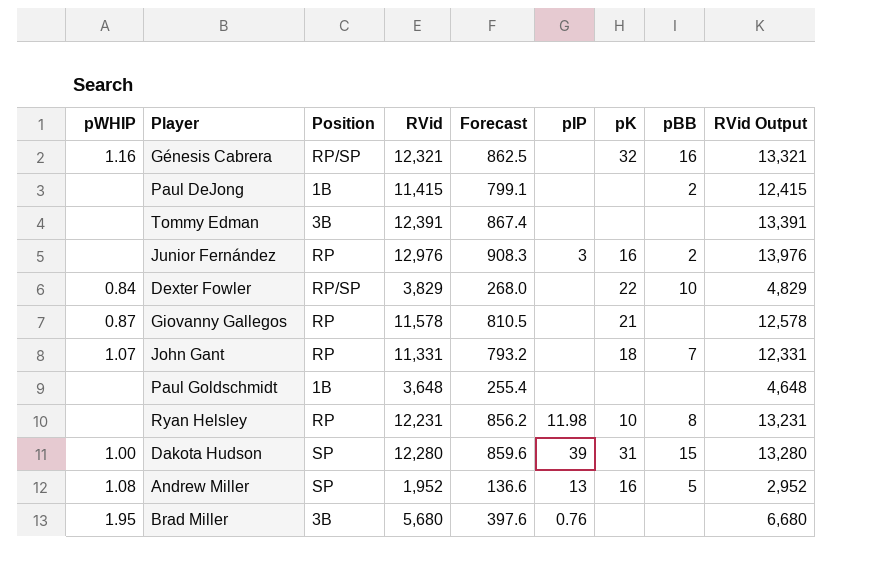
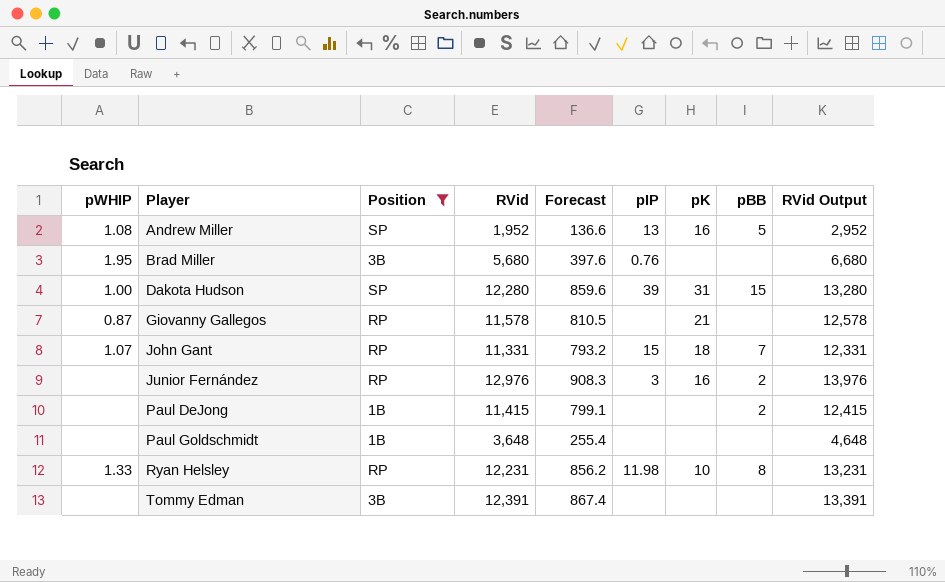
filter: none -> Position != RP/SP
row order: none -> Player ascending
John Gant | pIP: none -> 15
Ryan Helsley | pWHIP: none -> 1.33

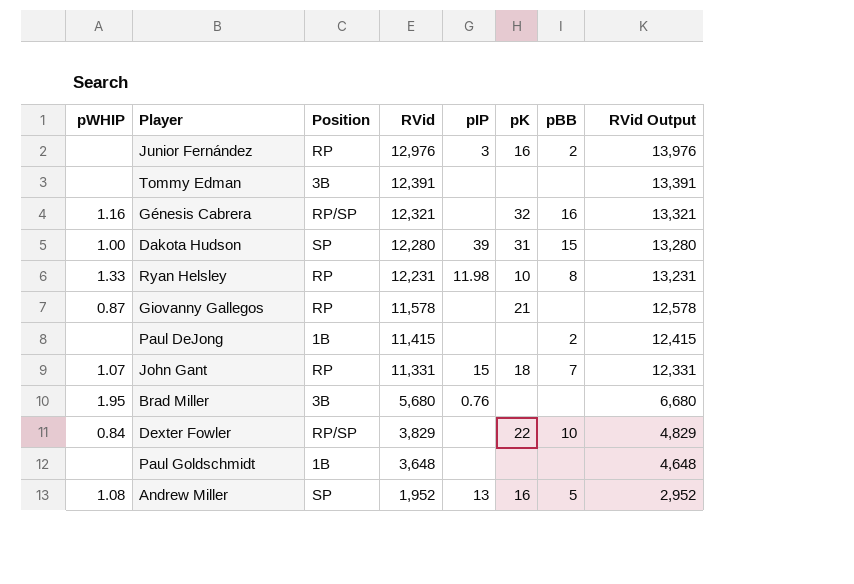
filter: Position != RP/SP -> none
row order: Player ascending -> RVid descending
column Forecast | formula: [RVid] * 0.07 -> none

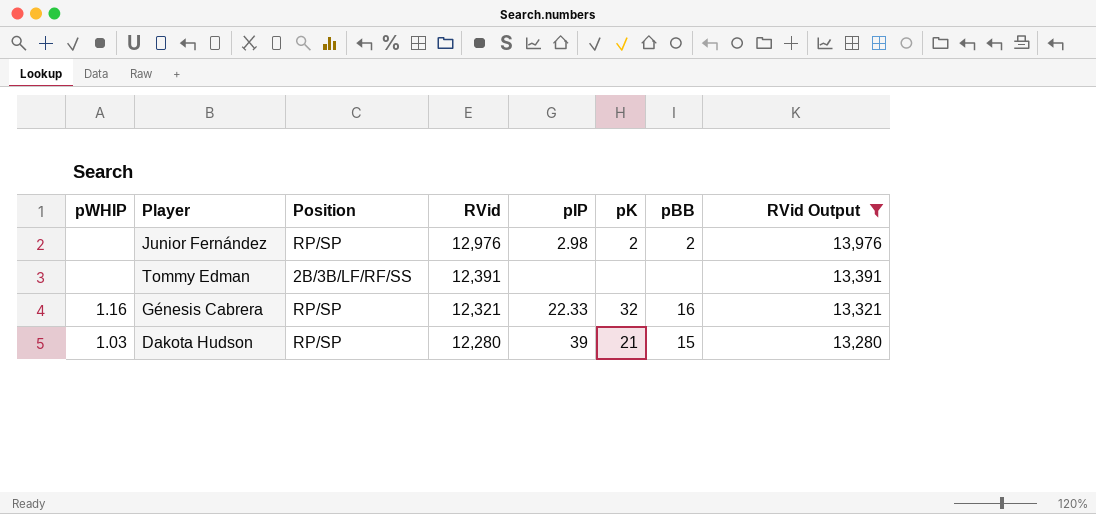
filter: none -> RVid Output >= 13,280
Junior Fernández | Position: RP -> RP/SP
Junior Fernández | pIP: 3 -> 2.98
Junior Fernández | pK: 16 -> 2
Tommy Edman | Position: 3B -> 2B/3B/LF/RF/SS
Génesis Cabrera | pIP: none -> 22.33
Dakota Hudson | pWHIP: 1.00 -> 1.03
Dakota Hudson | Position: SP -> RP/SP
Dakota Hudson | pK: 31 -> 21

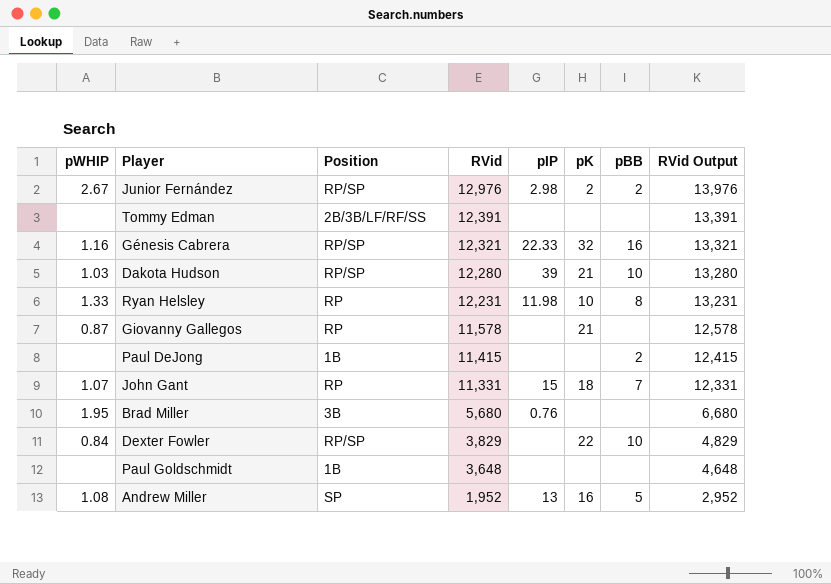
filter: RVid Output >= 13,280 -> none
Junior Fernández | pWHIP: none -> 2.67
Dakota Hudson | pBB: 15 -> 10

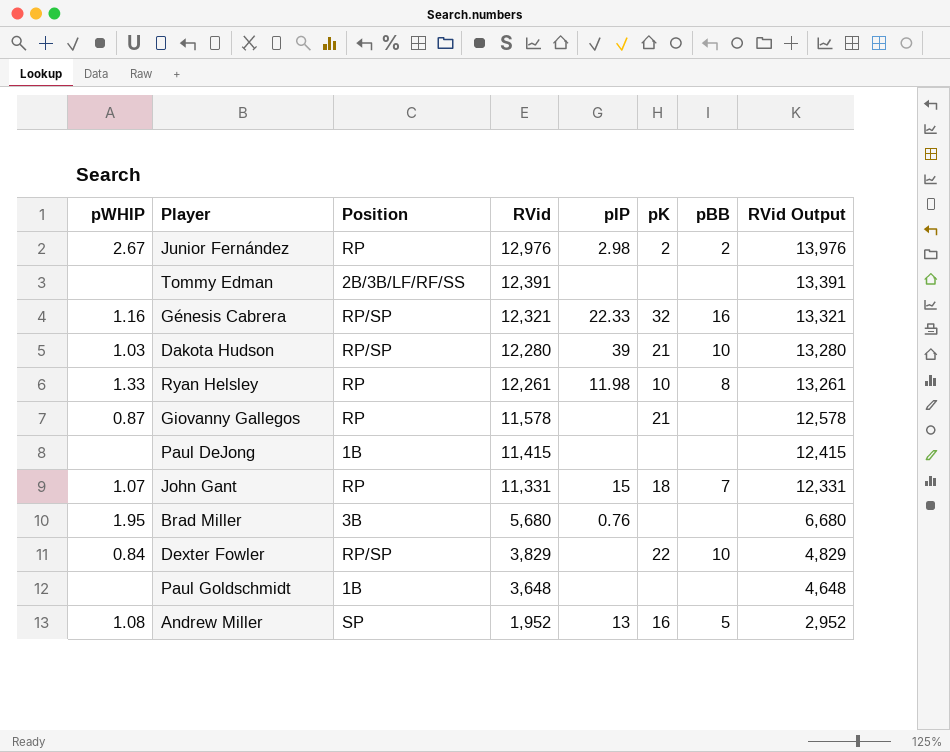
Junior Fernández | Position: RP/SP -> RP
Ryan Helsley | RVid: 12,231 -> 12,261
Ryan Helsley | RVid Output: 13,231 -> 13,261
Paul DeJong | pBB: 2 -> none

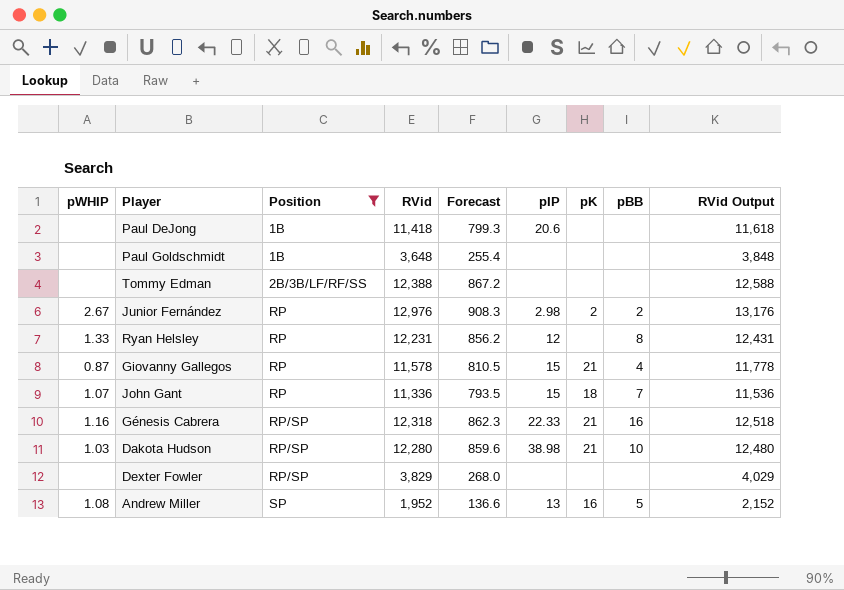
filter: none -> Position != 3B
row order: RVid descending -> Position ascending
column Forecast | formula: none -> [RVid] * 0.07
column RVid Output | formula: [RVid] + 1000 -> [RVid] + 200
Paul DeJong | RVid: 11,415 -> 11,418
Paul DeJong | pIP: none -> 20.6
Tommy Edman | RVid: 12,391 -> 12,388
Ryan Helsley | RVid: 12,261 -> 12,231
Ryan Helsley | pIP: 11.98 -> 12
Ryan Helsley | pK: 10 -> none
Giovanny Gallegos | pIP: none -> 15
Giovanny Gallegos | pBB: none -> 4
John Gant | RVid: 11,331 -> 11,336
Génesis Cabrera | RVid: 12,321 -> 12,318
Génesis Cabrera | pK: 32 -> 21
Dakota Hudson | pIP: 39 -> 38.98
Dexter Fowler | pWHIP: 0.84 -> none
Dexter Fowler | pK: 22 -> none
Dexter Fowler | pBB: 10 -> none

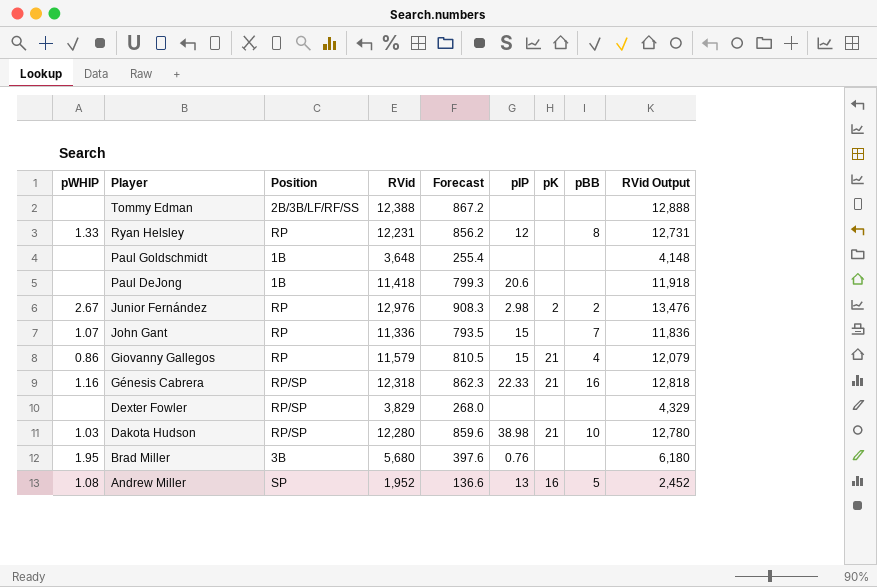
filter: Position != 3B -> none
row order: Position ascending -> Player descending
column RVid Output | formula: [RVid] + 200 -> [RVid] + 500
John Gant | pK: 18 -> none
Giovanny Gallegos | pWHIP: 0.87 -> 0.86
Giovanny Gallegos | RVid: 11,578 -> 11,579

